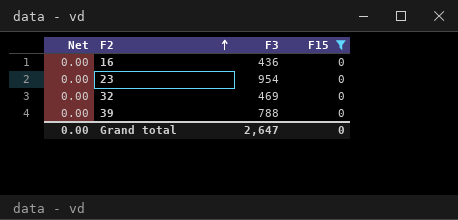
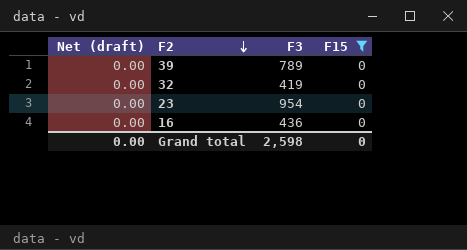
row order: F2 ascending -> F2 descending
column name: Net -> Net (draft)
39 | F3: 788 -> 789
32 | F3: 469 -> 419
Grand total | F3: 2,647 -> 2,598

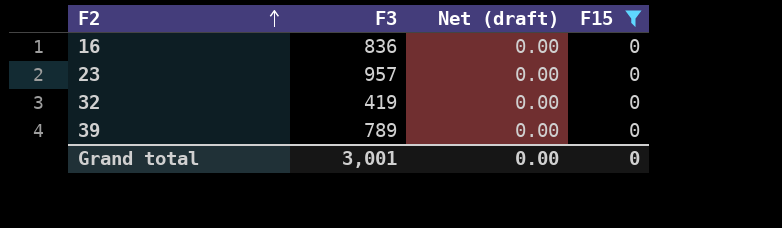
row order: F2 descending -> F2 ascending
column Net (draft) | position: 1 -> 3
16 | F3: 436 -> 836
23 | F3: 954 -> 957
Grand total | F3: 2,598 -> 3,001

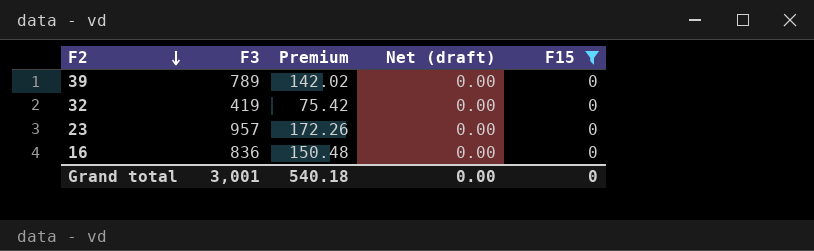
row order: F2 ascending -> F2 descending
column Premium | formula: none -> [F3] * 0.18

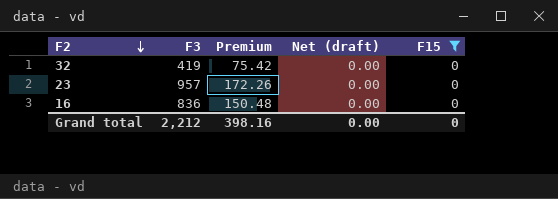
row 39: 789 | 142.02 | 0.00 | 0 -> none
Grand total | F3: 3,001 -> 2,212
Grand total | Premium: 540.18 -> 398.16

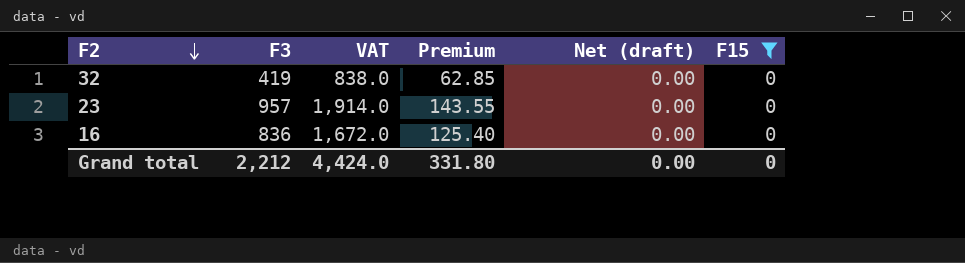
column VAT | formula: none -> [F3] * 2
column Premium | formula: [F3] * 0.18 -> [F3] * 0.15
Grand total | Premium: 398.16 -> 331.80

